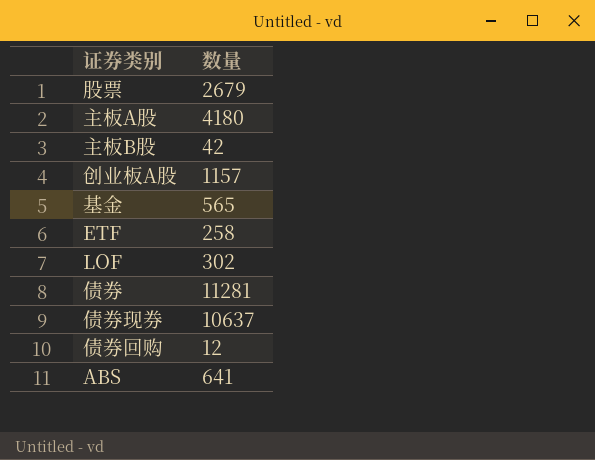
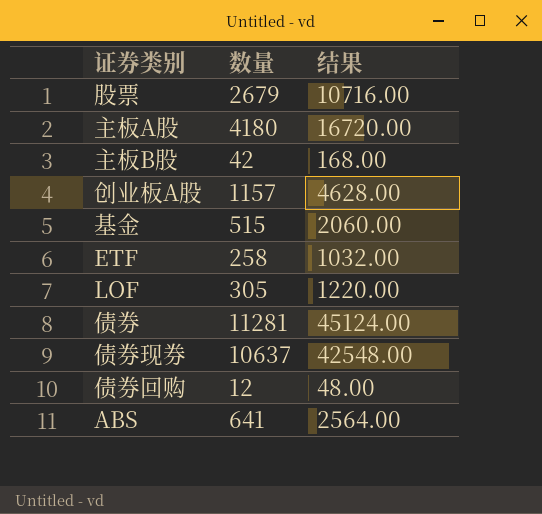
column 结果 | formula: none -> [数量] * 4
基金 | 数量: 565 -> 515
LOF | 数量: 302 -> 305

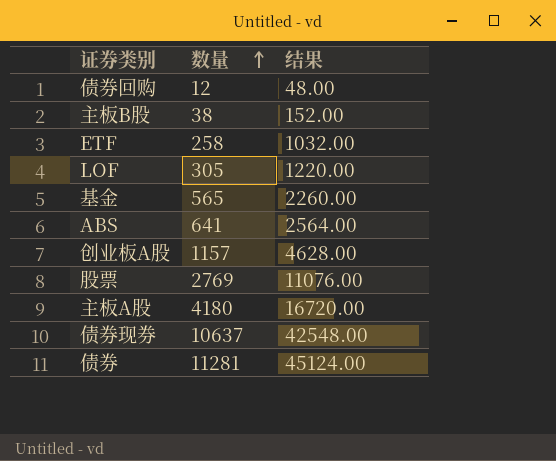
row order: none -> 数量 ascending
主板B股 | 数量: 42 -> 38
主板B股 | 结果: 168.00 -> 152.00
基金 | 数量: 515 -> 565
基金 | 结果: 2060.00 -> 2260.00
股票 | 数量: 2679 -> 2769
股票 | 结果: 10716.00 -> 11076.00

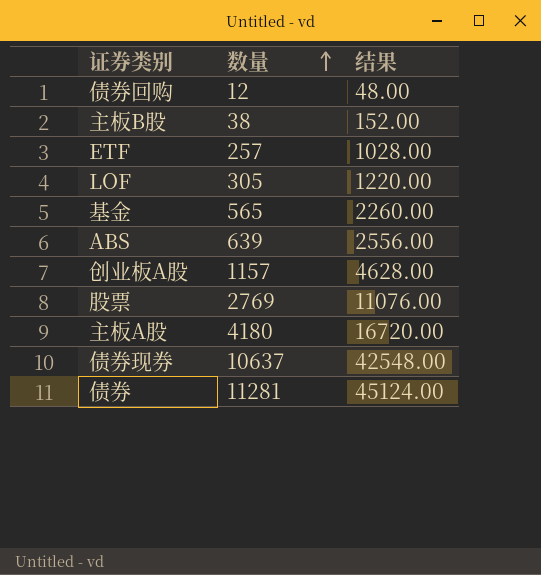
ETF | 数量: 258 -> 257
ETF | 结果: 1032.00 -> 1028.00
ABS | 数量: 641 -> 639
ABS | 结果: 2564.00 -> 2556.00

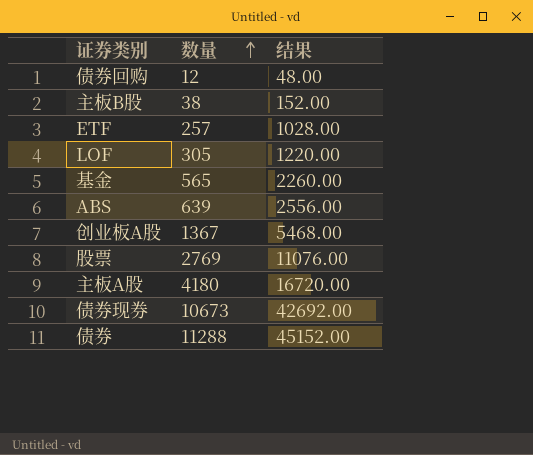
创业板A股 | 数量: 1157 -> 1367
创业板A股 | 结果: 4628.00 -> 5468.00
债券现券 | 数量: 10637 -> 10673
债券现券 | 结果: 42548.00 -> 42692.00
债券 | 数量: 11281 -> 11288
债券 | 结果: 45124.00 -> 45152.00

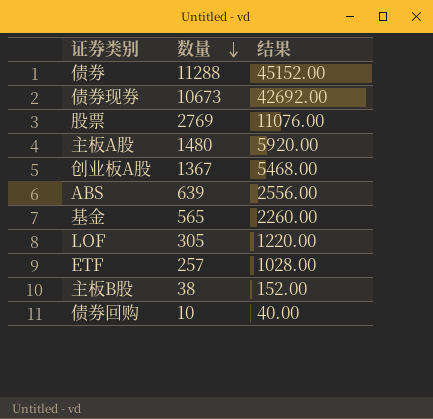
row order: 数量 ascending -> 数量 descending
主板A股 | 数量: 4180 -> 1480
主板A股 | 结果: 16720.00 -> 5920.00
债券回购 | 数量: 12 -> 10
债券回购 | 结果: 48.00 -> 40.00

